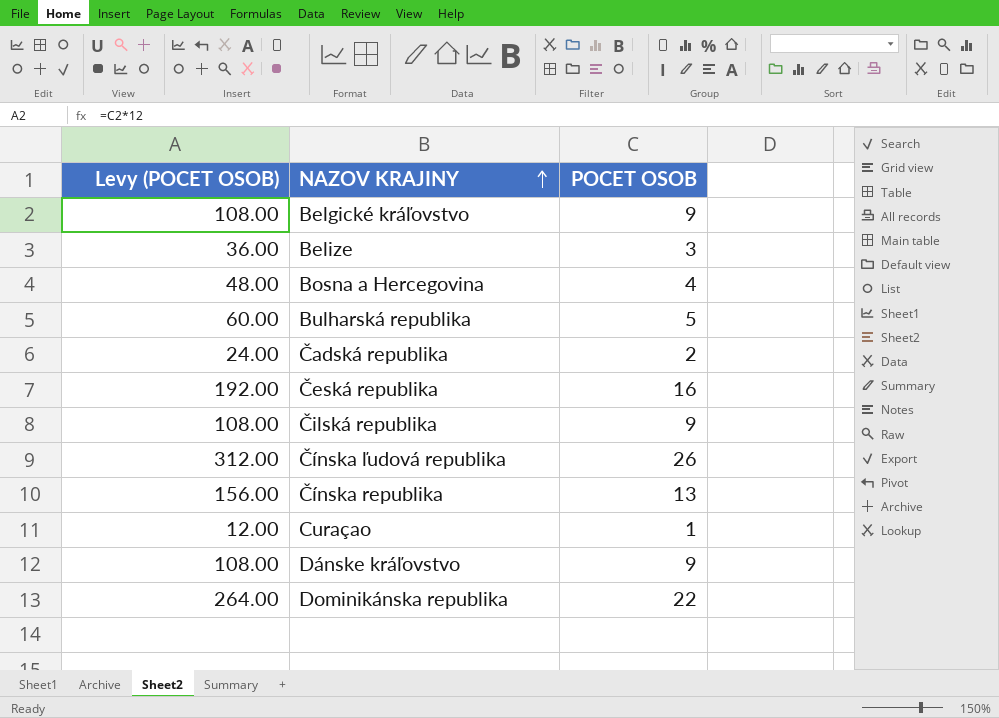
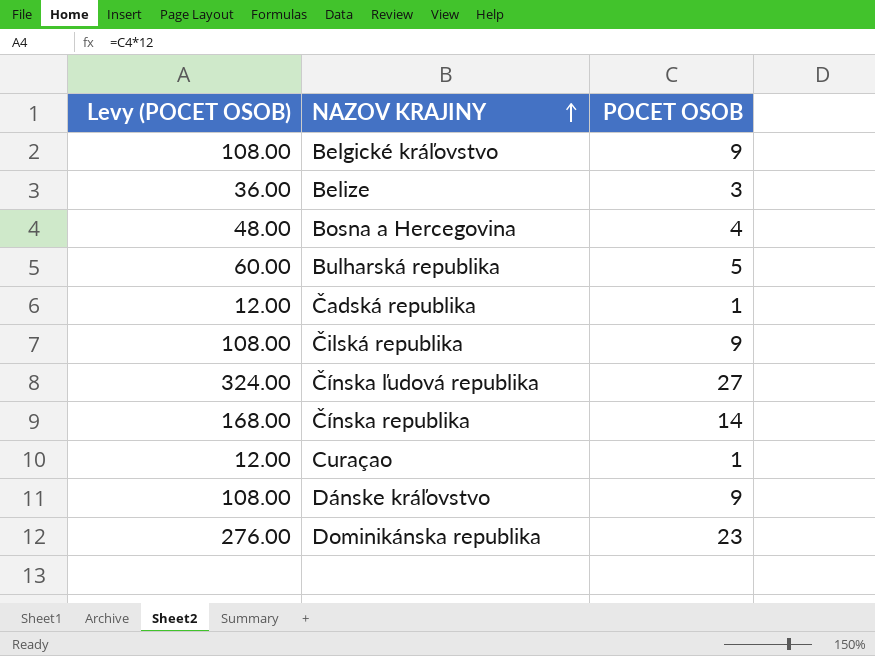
row Česká republika: 192.00 | 16 -> none
Čadská republika | Levy (POCET OSOB): 24.00 -> 12.00
Čadská republika | POCET OSOB: 2 -> 1
Čínska ľudová republika | Levy (POCET OSOB): 312.00 -> 324.00
Čínska ľudová republika | POCET OSOB: 26 -> 27
Čínska republika | Levy (POCET OSOB): 156.00 -> 168.00
Čínska republika | POCET OSOB: 13 -> 14
Dominikánska republika | Levy (POCET OSOB): 264.00 -> 276.00
Dominikánska republika | POCET OSOB: 22 -> 23

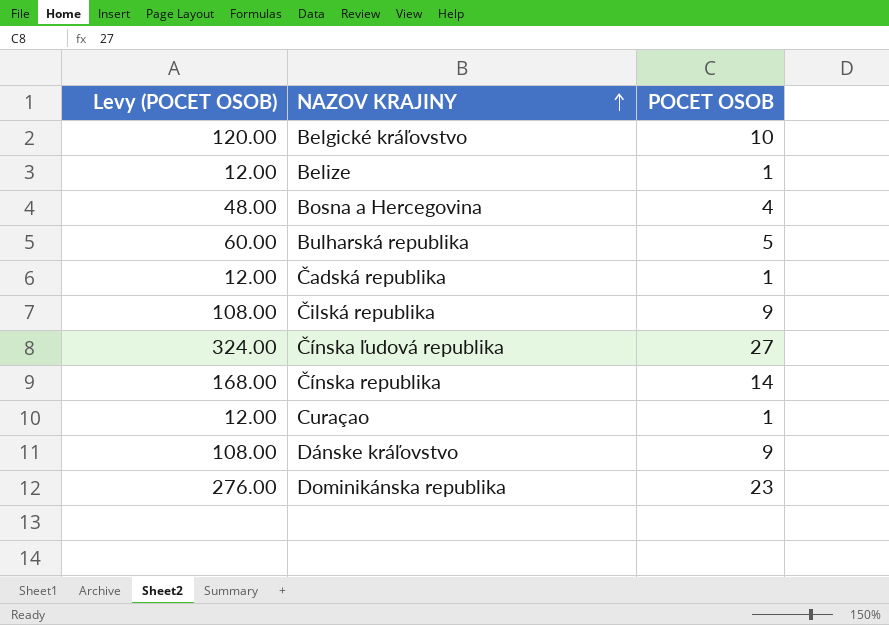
Belgické kráľovstvo | Levy (POCET OSOB): 108.00 -> 120.00
Belgické kráľovstvo | POCET OSOB: 9 -> 10
Belize | Levy (POCET OSOB): 36.00 -> 12.00
Belize | POCET OSOB: 3 -> 1

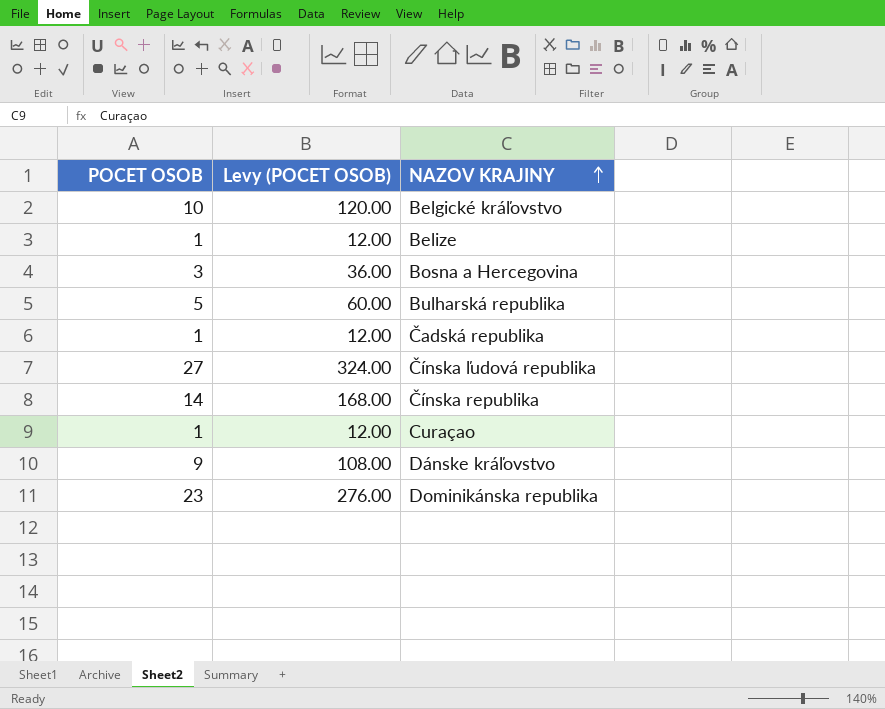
column POCET OSOB | position: 3 -> 1
row Čilská republika: 108.00 | 9 -> none
Bosna a Hercegovina | POCET OSOB: 4 -> 3
Bosna a Hercegovina | Levy (POCET OSOB): 48.00 -> 36.00

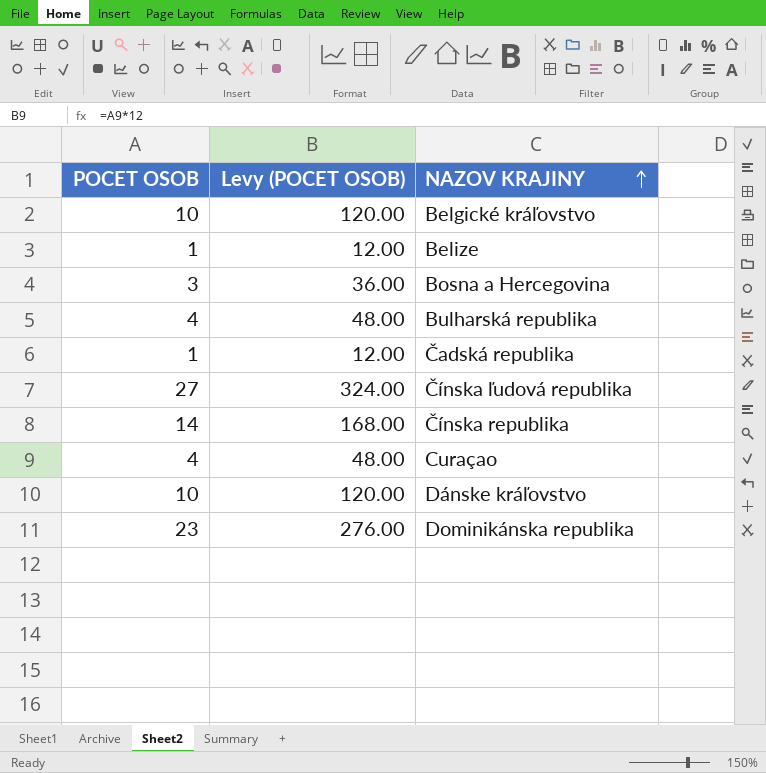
Bulharská republika | POCET OSOB: 5 -> 4
Bulharská republika | Levy (POCET OSOB): 60.00 -> 48.00
Curaçao | POCET OSOB: 1 -> 4
Curaçao | Levy (POCET OSOB): 12.00 -> 48.00
Dánske kráľovstvo | POCET OSOB: 9 -> 10
Dánske kráľovstvo | Levy (POCET OSOB): 108.00 -> 120.00

